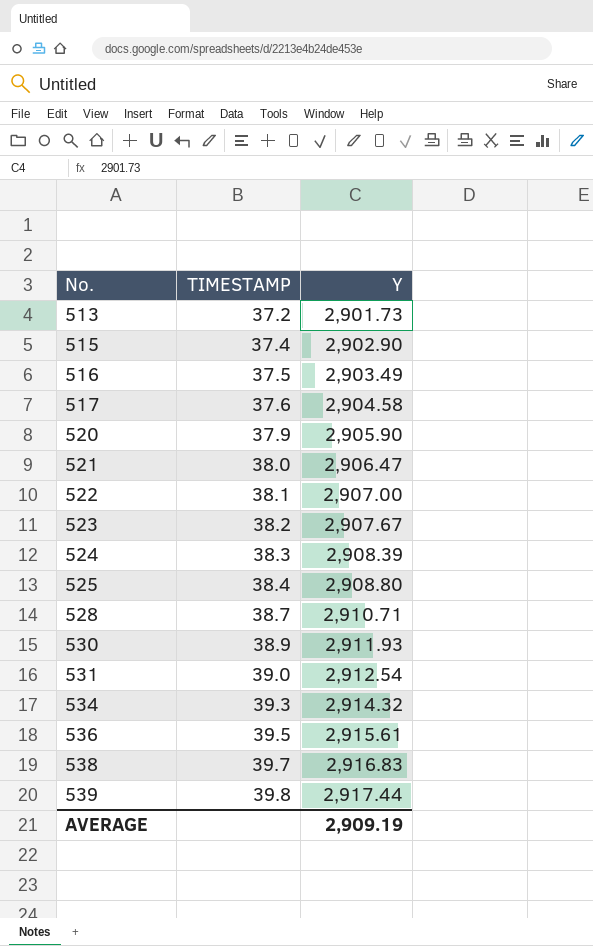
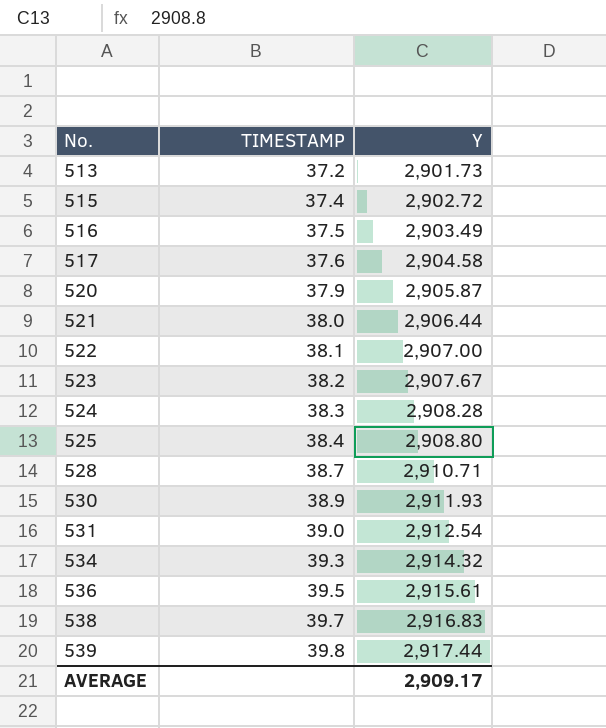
515 | Y: 2,902.90 -> 2,902.72
520 | Y: 2,905.90 -> 2,905.87
521 | Y: 2,906.47 -> 2,906.44
524 | Y: 2,908.39 -> 2,908.28
AVERAGE | Y: 2,909.19 -> 2,909.17

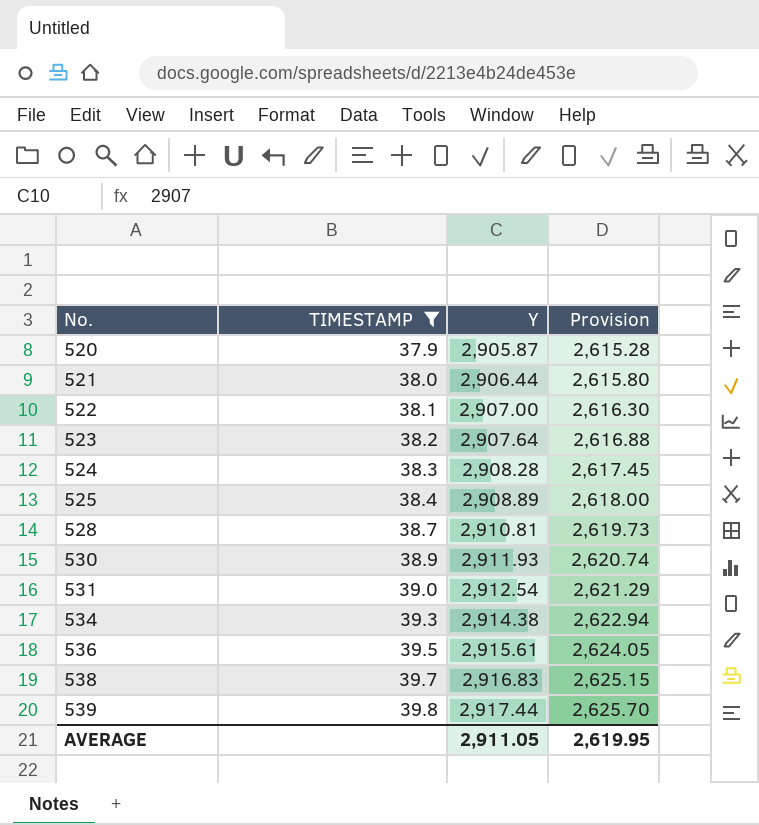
filter: none -> TIMESTAMP >= 37.9
column Provision | formula: none -> [Y] * 0.9
523 | Y: 2,907.67 -> 2,907.64
525 | Y: 2,908.80 -> 2,908.89
528 | Y: 2,910.71 -> 2,910.81
534 | Y: 2,914.32 -> 2,914.38
AVERAGE | Y: 2,909.17 -> 2,911.05

